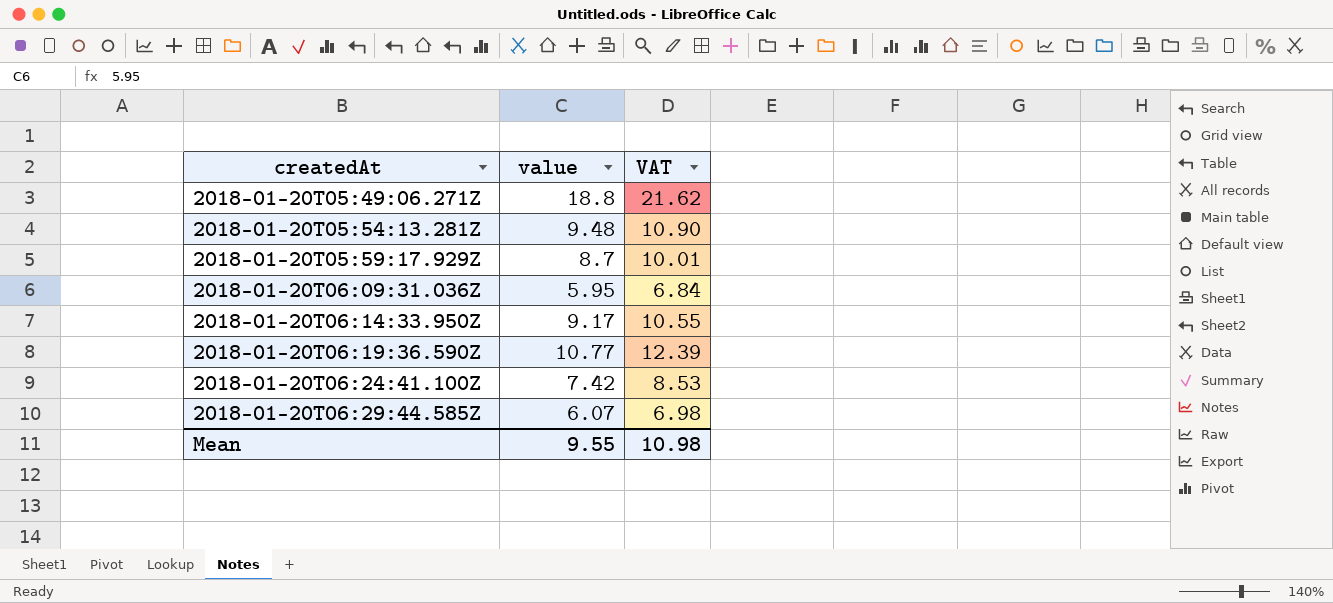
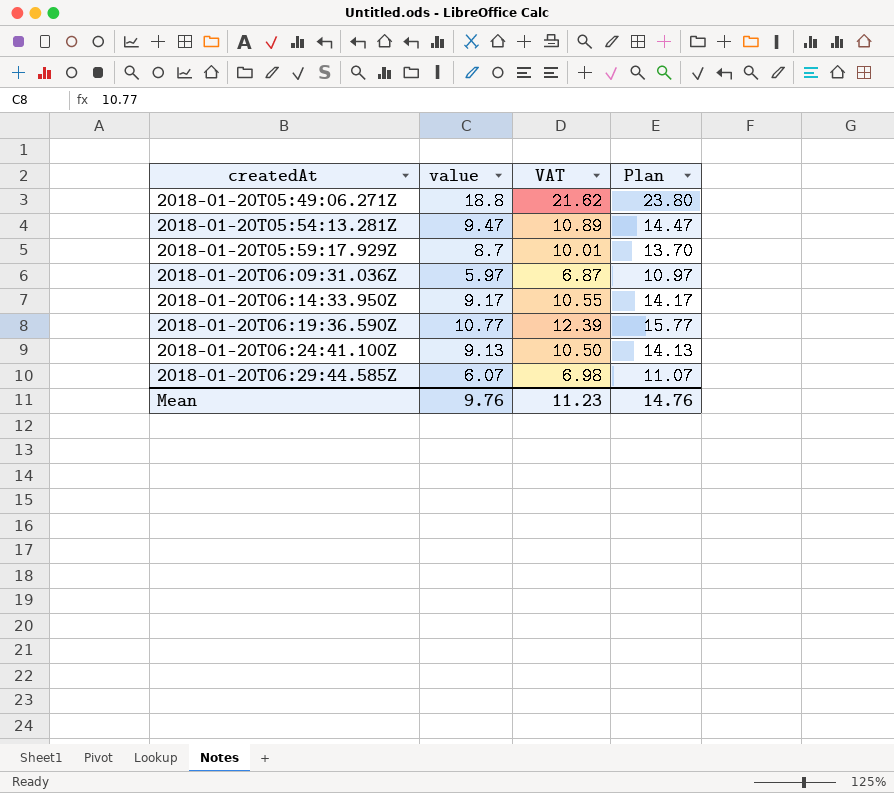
column Plan | formula: none -> [value] + 5
2018-01-20T05:54:13.281Z | value: 9.48 -> 9.47
2018-01-20T05:54:13.281Z | VAT: 10.90 -> 10.89
2018-01-20T06:09:31.036Z | value: 5.95 -> 5.97
2018-01-20T06:09:31.036Z | VAT: 6.84 -> 6.87
2018-01-20T06:24:41.100Z | value: 7.42 -> 9.13
2018-01-20T06:24:41.100Z | VAT: 8.53 -> 10.50
Mean | value: 9.55 -> 9.76
Mean | VAT: 10.98 -> 11.23

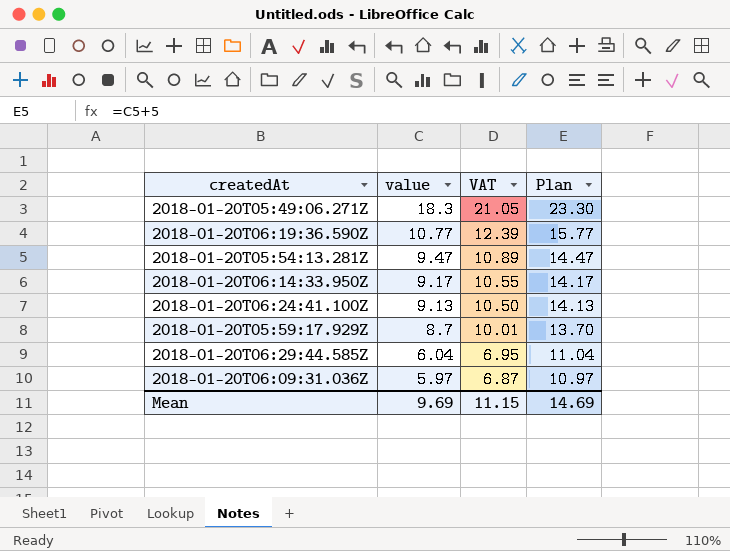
row order: createdAt ascending -> value descending
2018-01-20T05:49:06.271Z | value: 18.8 -> 18.3
2018-01-20T05:49:06.271Z | VAT: 21.62 -> 21.05
2018-01-20T05:49:06.271Z | Plan: 23.80 -> 23.30
2018-01-20T06:29:44.585Z | value: 6.07 -> 6.04
2018-01-20T06:29:44.585Z | VAT: 6.98 -> 6.95
2018-01-20T06:29:44.585Z | Plan: 11.07 -> 11.04
Mean | value: 9.76 -> 9.69
Mean | VAT: 11.23 -> 11.15
Mean | Plan: 14.76 -> 14.69

